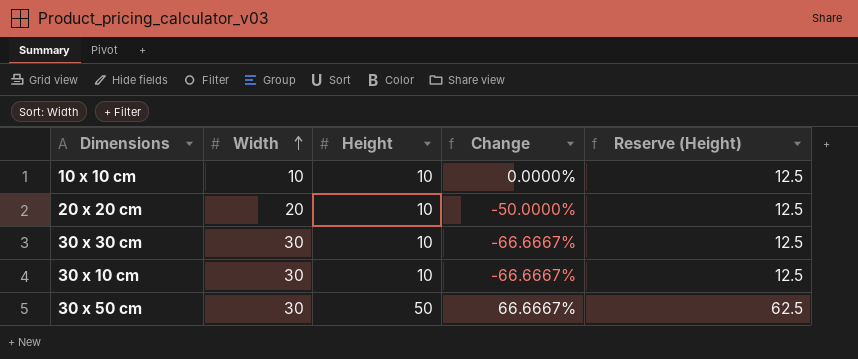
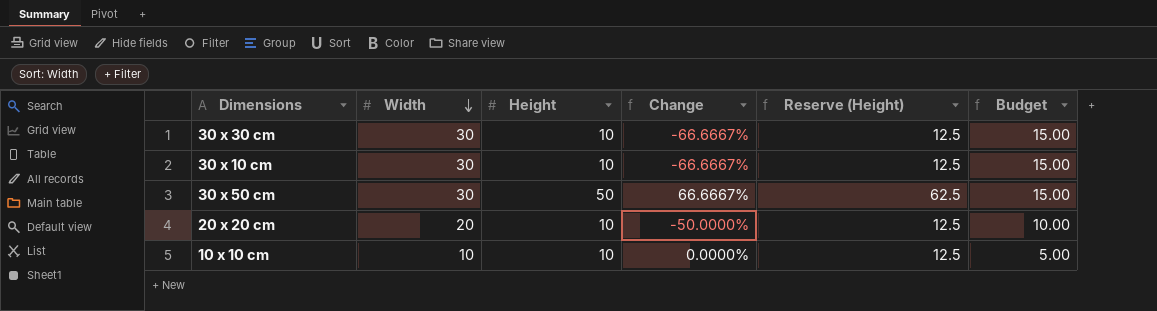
row order: Width ascending -> Width descending
column Budget | formula: none -> [Width] * 0.5

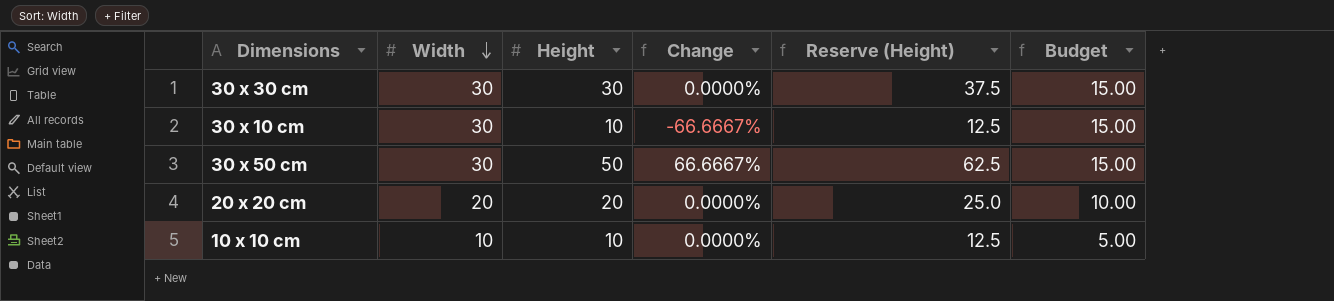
30 x 30 cm | Height: 10 -> 30
30 x 30 cm | Change: -66.6667% -> 0.0000%
30 x 30 cm | Reserve (Height): 12.5 -> 37.5
20 x 20 cm | Height: 10 -> 20
20 x 20 cm | Change: -50.0000% -> 0.0000%
20 x 20 cm | Reserve (Height): 12.5 -> 25.0

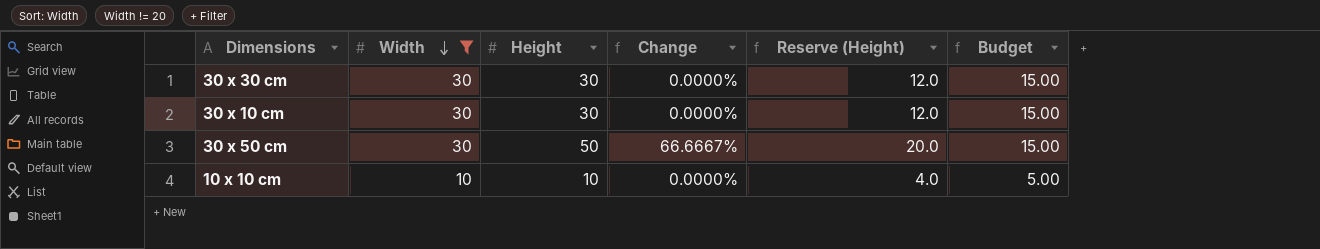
filter: none -> Width != 20
column Reserve (Height) | formula: [Height] * 1.25 -> [Height] * 0.4
30 x 10 cm | Height: 10 -> 30
30 x 10 cm | Change: -66.6667% -> 0.0000%

